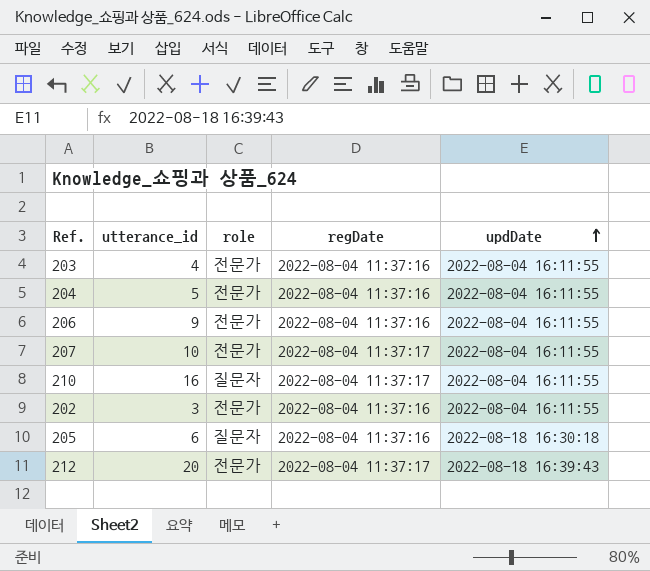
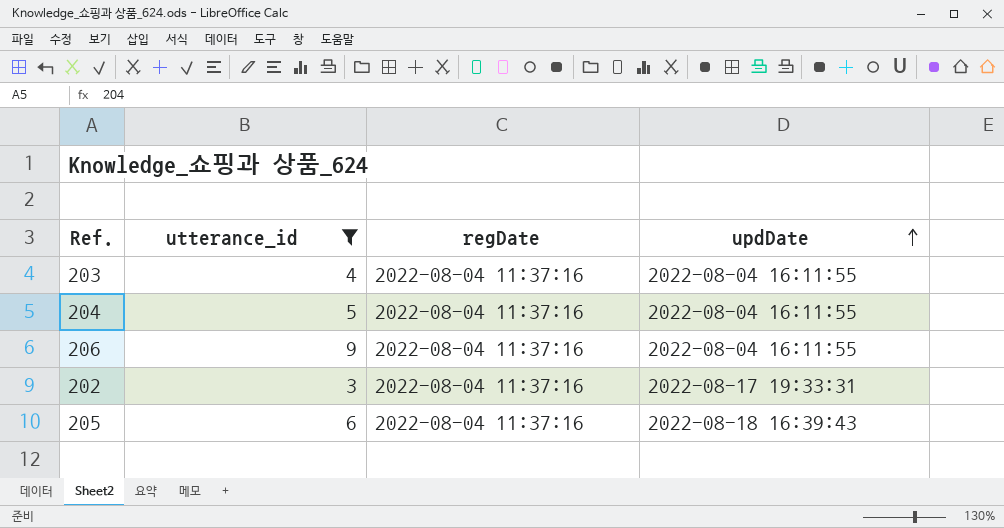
filter: none -> utterance_id <= 9
column role | position: 3 -> none
202 | updDate: 2022-08-04 16:11:55 -> 2022-08-17 19:33:31
205 | updDate: 2022-08-18 16:30:18 -> 2022-08-18 16:39:43

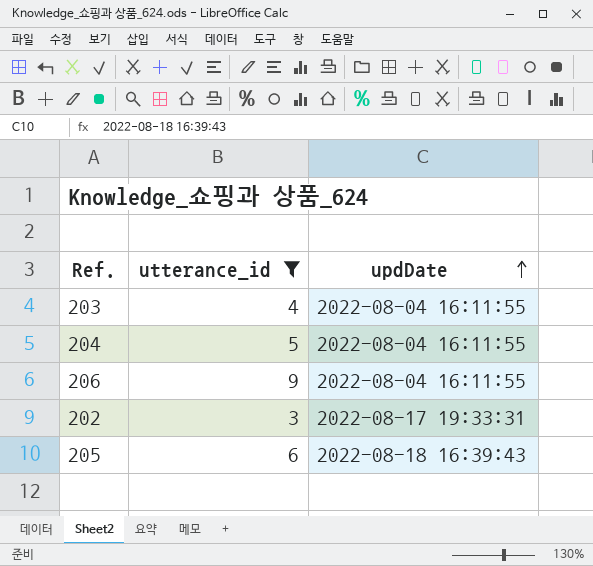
column regDate | position: 3 -> none

